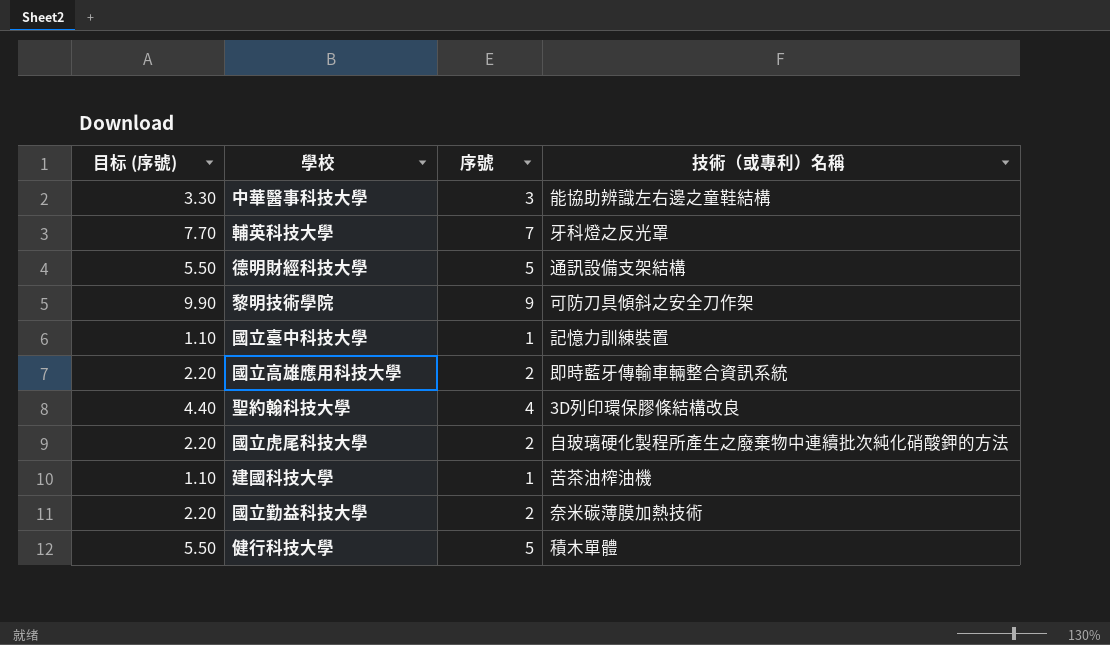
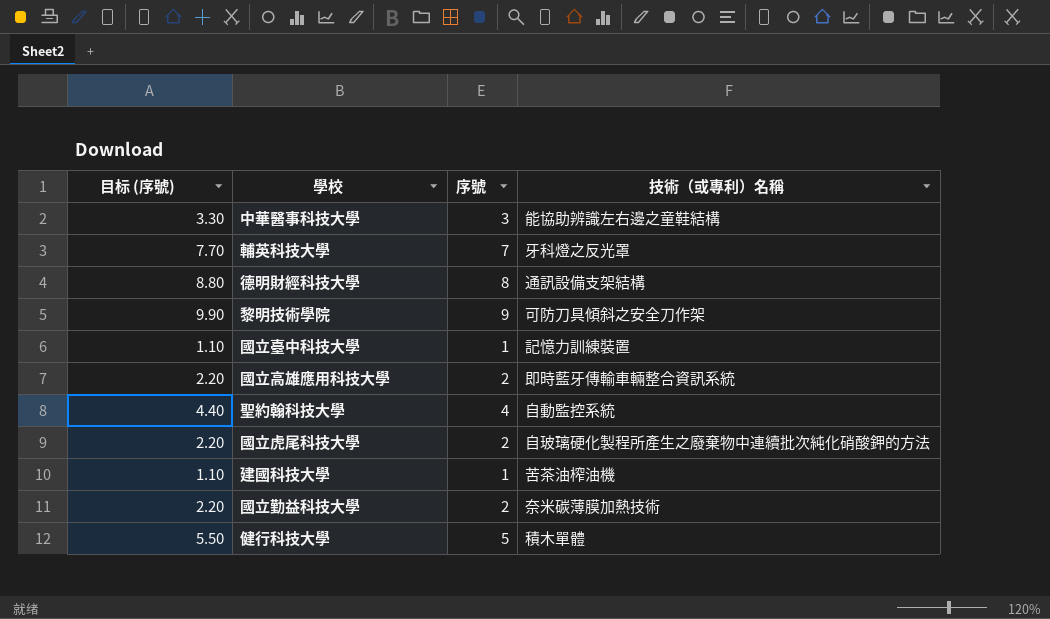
德明財經科技大學 | 目标 (序號): 5.50 -> 8.80
德明財經科技大學 | 序號: 5 -> 8
聖約翰科技大學 | 技術（或專利）名稱: 3D列印環保膠條結構改良 -> 自動監控系統

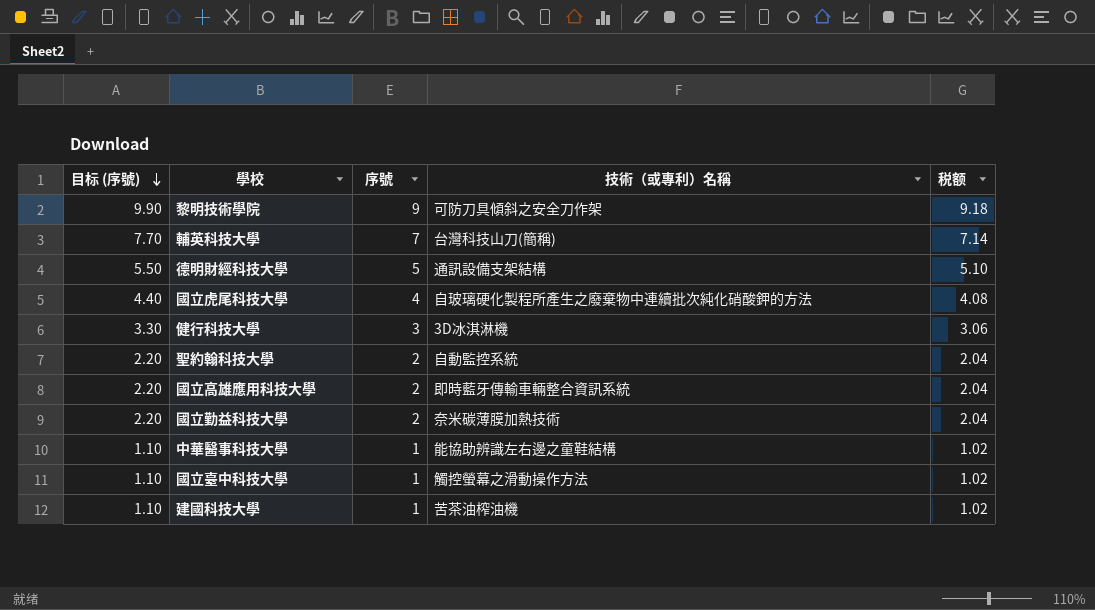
row order: none -> 目标 (序號) descending
column 税额 | formula: none -> [序號] * 1.02
輔英科技大學 | 技術（或專利）名稱: 牙科燈之反光罩 -> 台灣科技山刀(簡稱)
德明財經科技大學 | 目标 (序號): 8.80 -> 5.50
德明財經科技大學 | 序號: 8 -> 5
國立虎尾科技大學 | 目标 (序號): 2.20 -> 4.40
國立虎尾科技大學 | 序號: 2 -> 4
健行科技大學 | 目标 (序號): 5.50 -> 3.30
健行科技大學 | 序號: 5 -> 3
健行科技大學 | 技術（或專利）名稱: 積木單體 -> 3D冰淇淋機
聖約翰科技大學 | 目标 (序號): 4.40 -> 2.20
聖約翰科技大學 | 序號: 4 -> 2
中華醫事科技大學 | 目标 (序號): 3.30 -> 1.10
中華醫事科技大學 | 序號: 3 -> 1
國立臺中科技大學 | 技術（或專利）名稱: 記憶力訓練裝置 -> 觸控螢幕之滑動操作方法

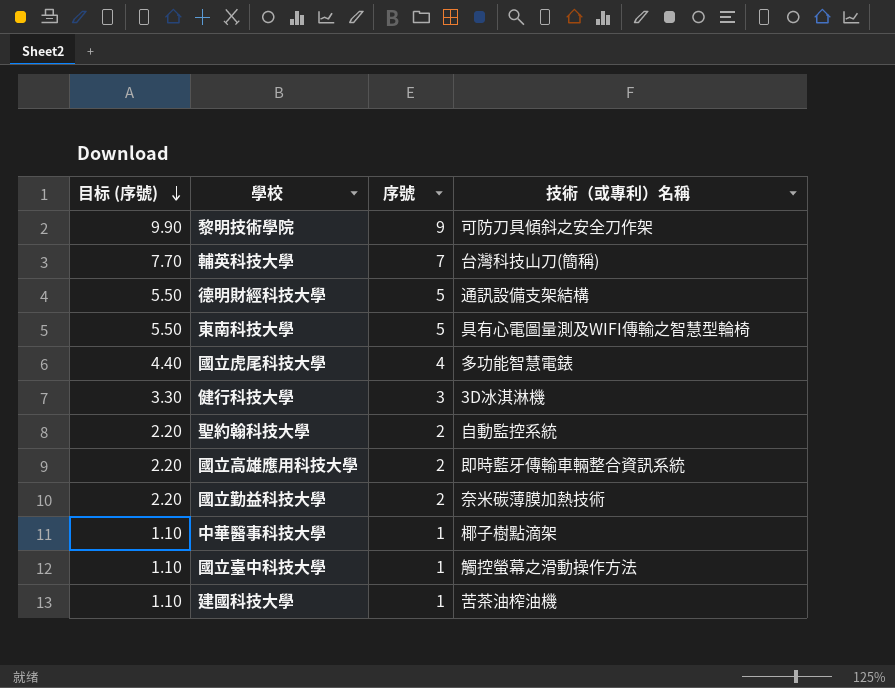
column 税额 | formula: [序號] * 1.02 -> none
row 東南科技大學: none -> 5.50 | 5 | 具有心電圖量測及WIFI傳輸之智慧型輪椅
國立虎尾科技大學 | 技術（或專利）名稱: 自玻璃硬化製程所產生之廢棄物中連續批次純化硝酸鉀的方法 -> 多功能智慧電錶
中華醫事科技大學 | 技術（或專利）名稱: 能協助辨識左右邊之童鞋結構 -> 椰子樹點滴架

